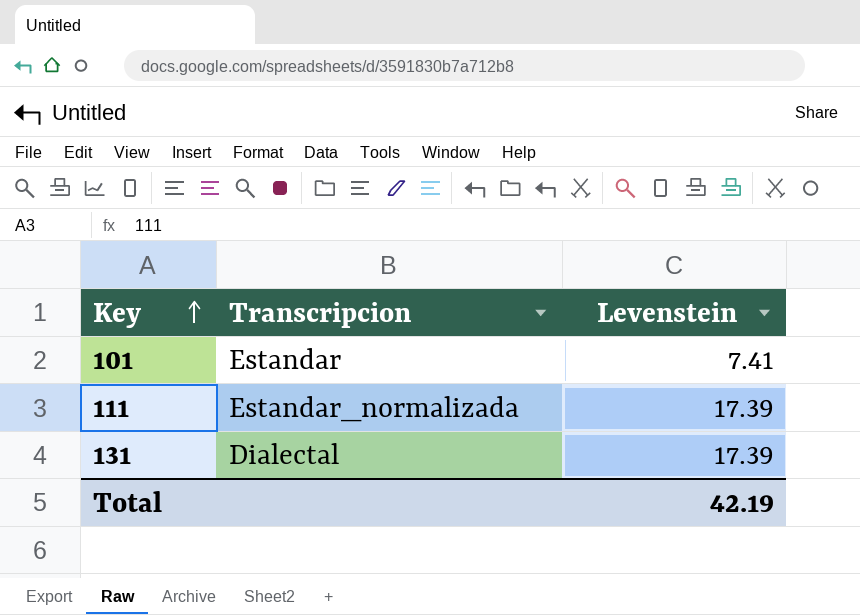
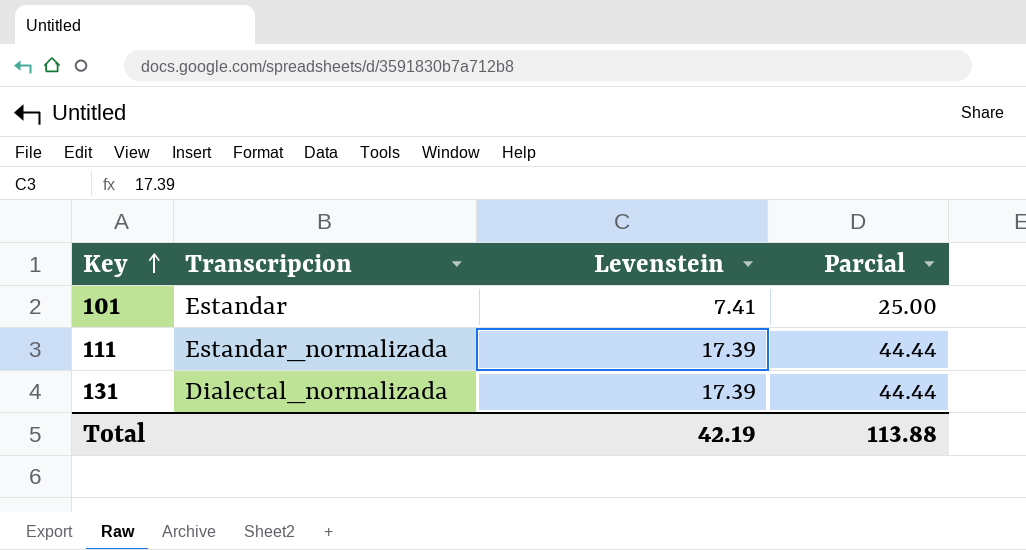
column Parcial | position: none -> 4
131 | Transcripcion: Dialectal -> Dialectal_normalizada

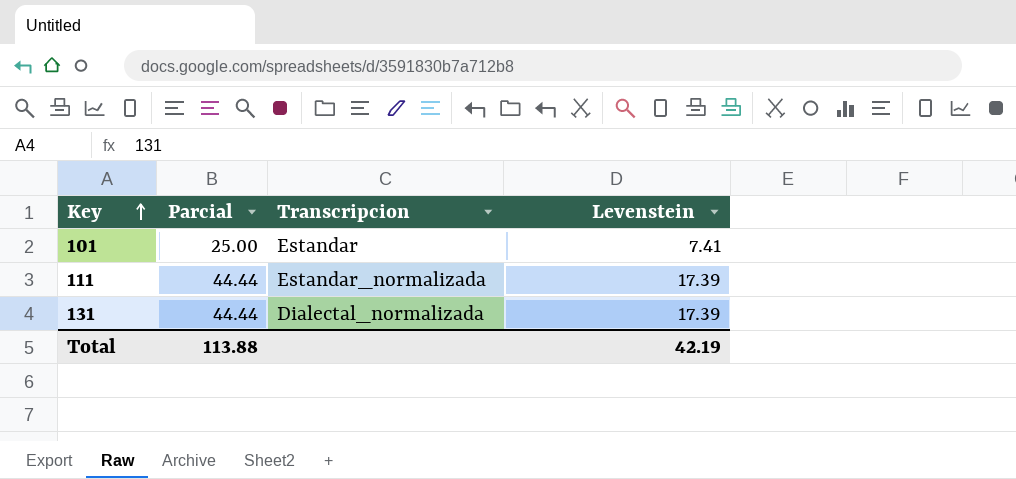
column Parcial | position: 4 -> 2

